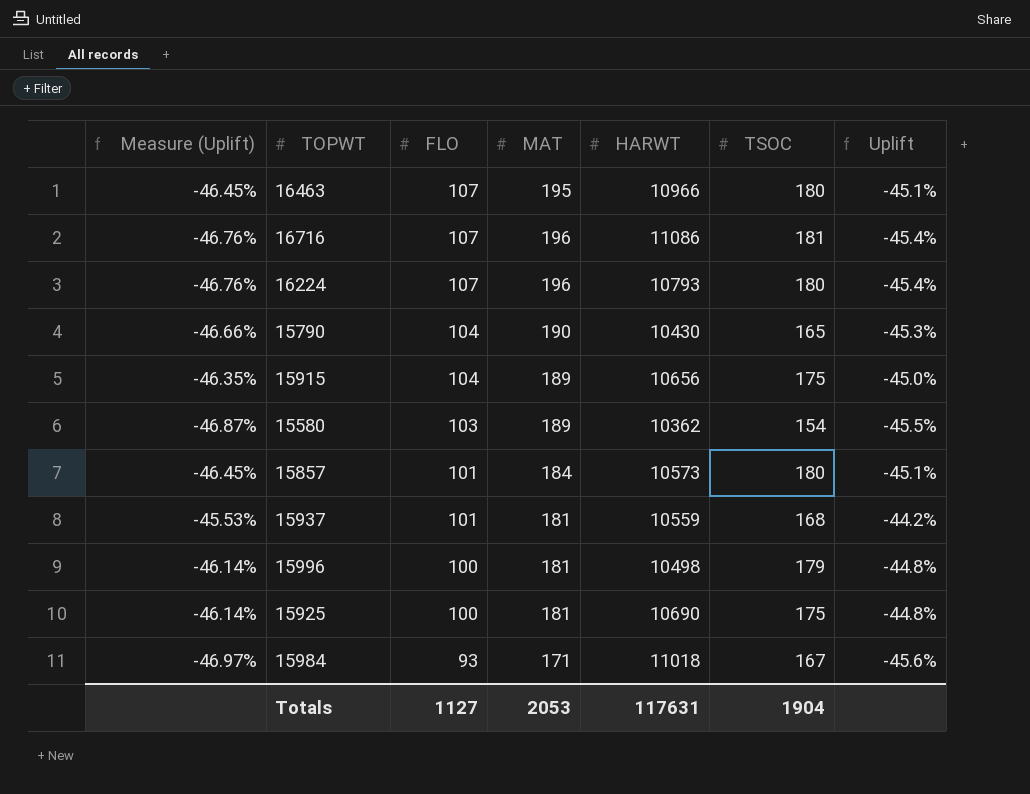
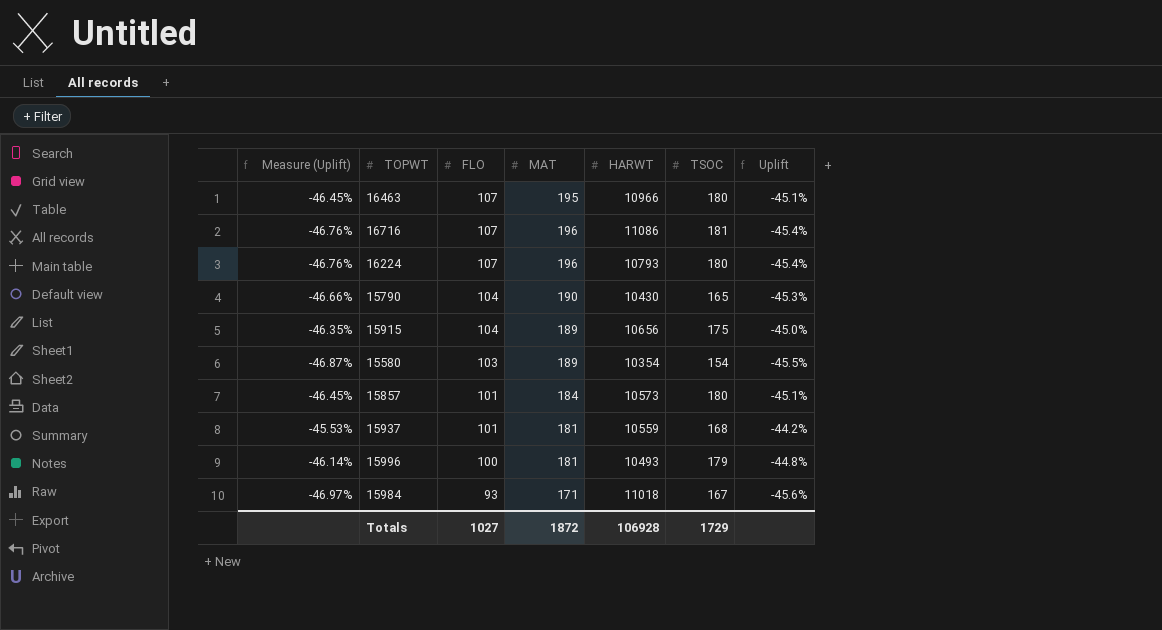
row 15925: -46.14% | 100 | 181 | 10690 | 175 | -44.8% -> none
15580 | HARWT: 10362 -> 10354
15996 | HARWT: 10498 -> 10493
Totals | FLO: 1127 -> 1027
Totals | MAT: 2053 -> 1872
Totals | HARWT: 117631 -> 106928
Totals | TSOC: 1904 -> 1729

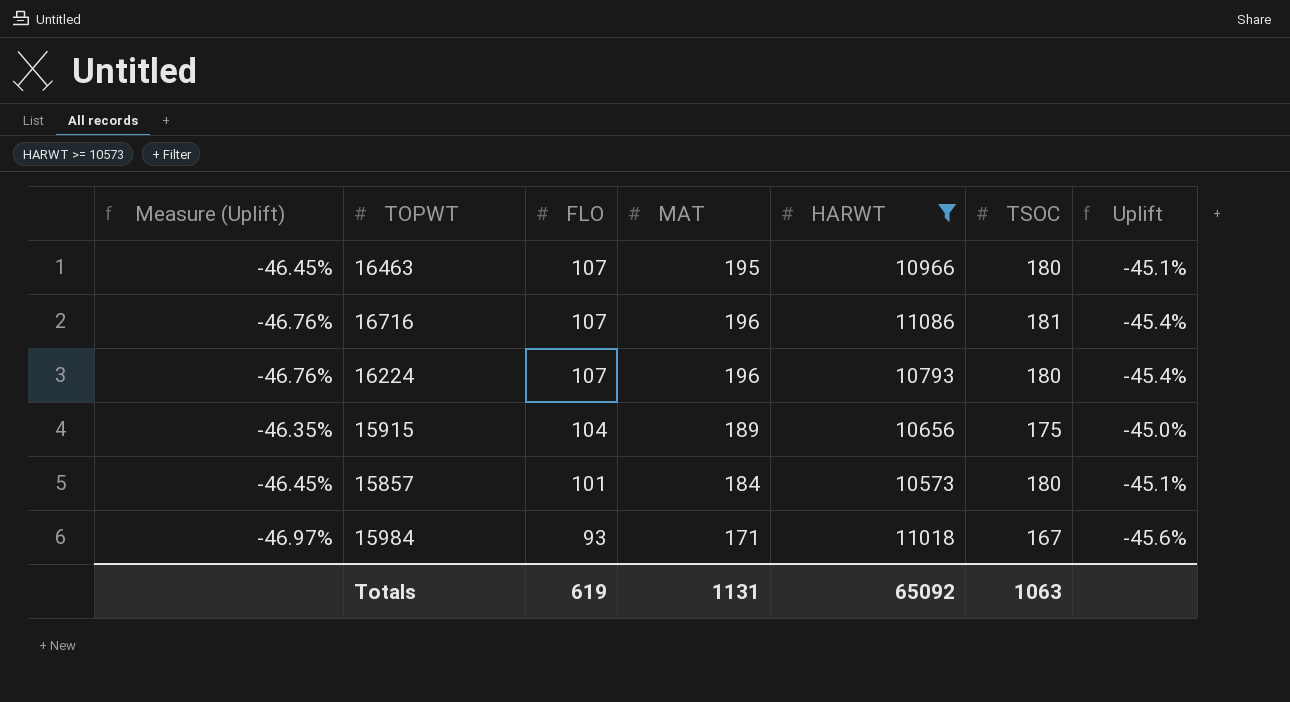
filter: none -> HARWT >= 10573
Totals | FLO: 1027 -> 619
Totals | MAT: 1872 -> 1131
Totals | HARWT: 106928 -> 65092
Totals | TSOC: 1729 -> 1063

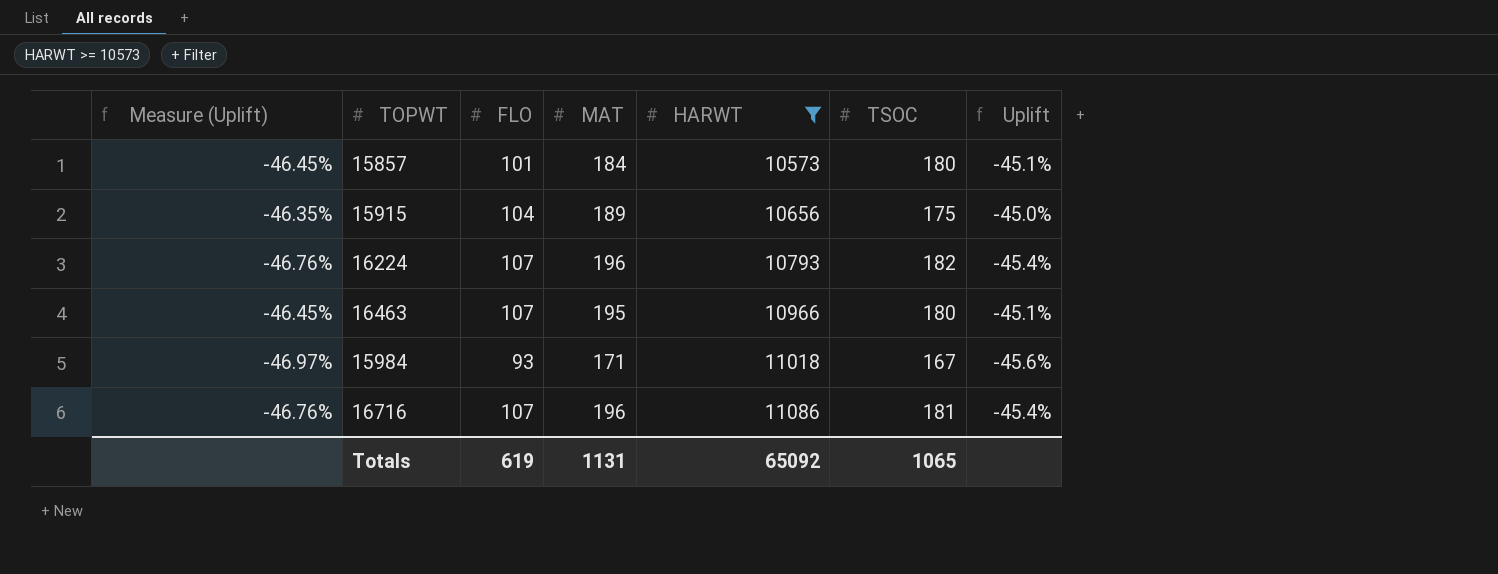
row order: FLO descending -> HARWT ascending
16224 | TSOC: 180 -> 182
Totals | TSOC: 1063 -> 1065

